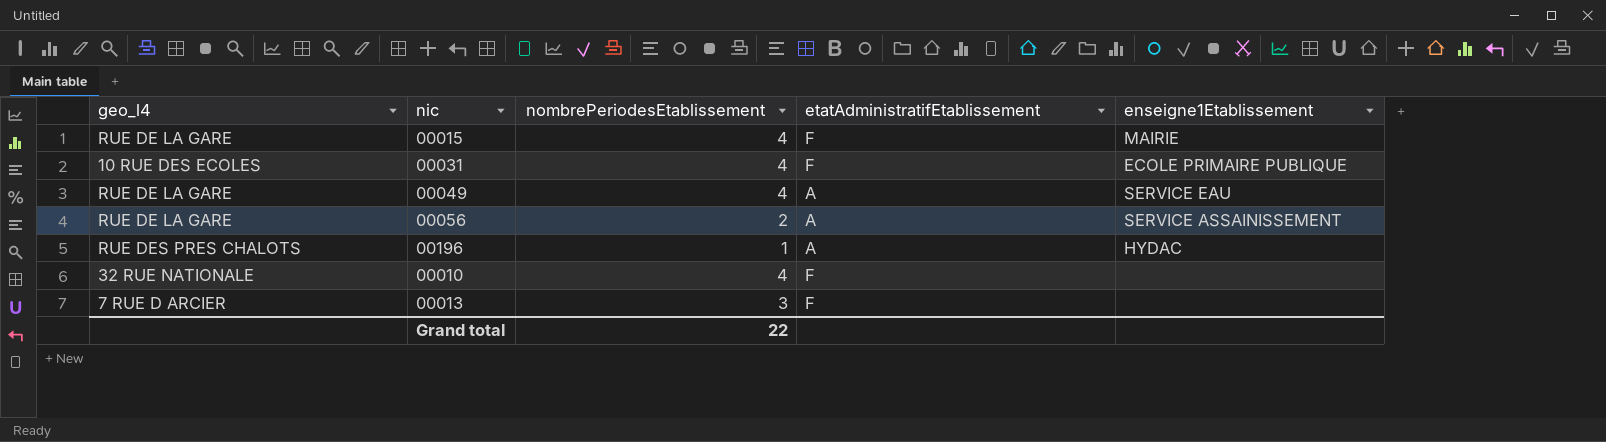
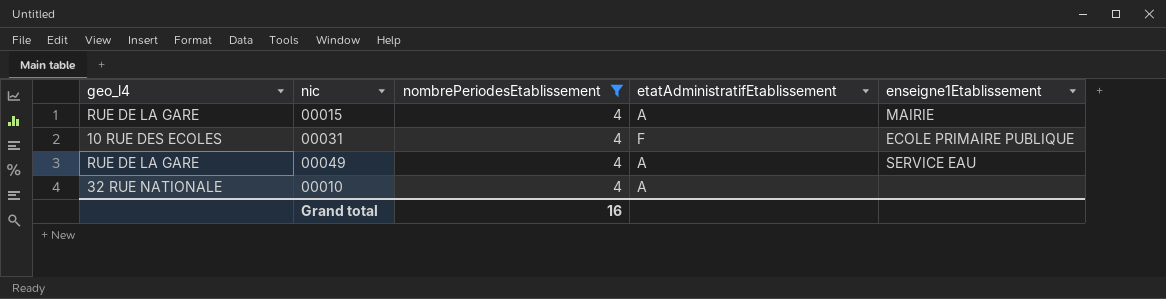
filter: none -> nombrePeriodesEtablissement = 4
00015 | etatAdministratifEtablissement: F -> A
00010 | etatAdministratifEtablissement: F -> A
Grand total | nombrePeriodesEtablissement: 22 -> 16

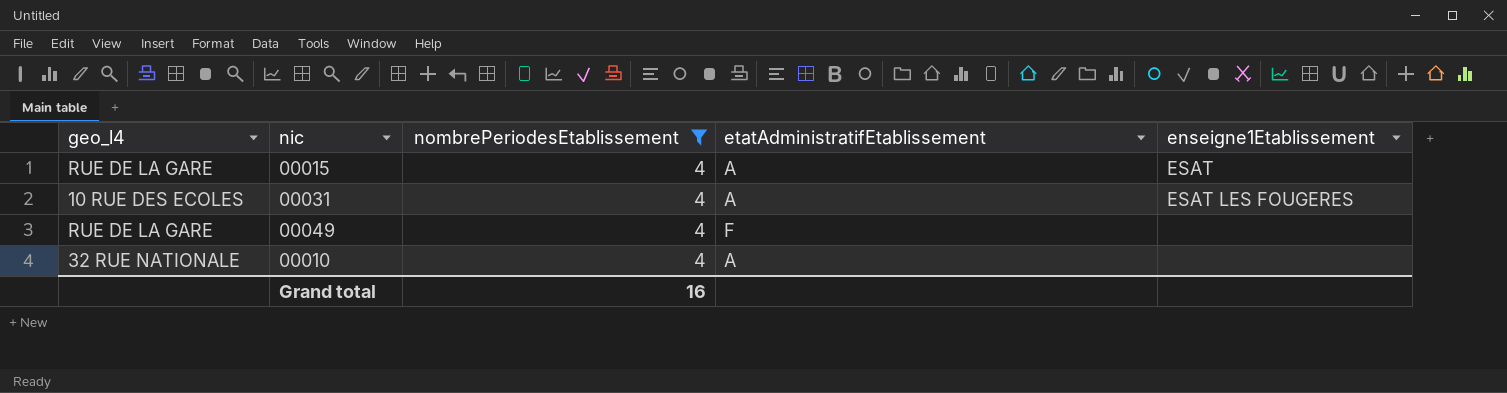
00015 | enseigne1Etablissement: MAIRIE -> ESAT
00031 | etatAdministratifEtablissement: F -> A
00031 | enseigne1Etablissement: ECOLE PRIMAIRE PUBLIQUE -> ESAT LES FOUGERES
00049 | etatAdministratifEtablissement: A -> F
00049 | enseigne1Etablissement: SERVICE EAU -> none

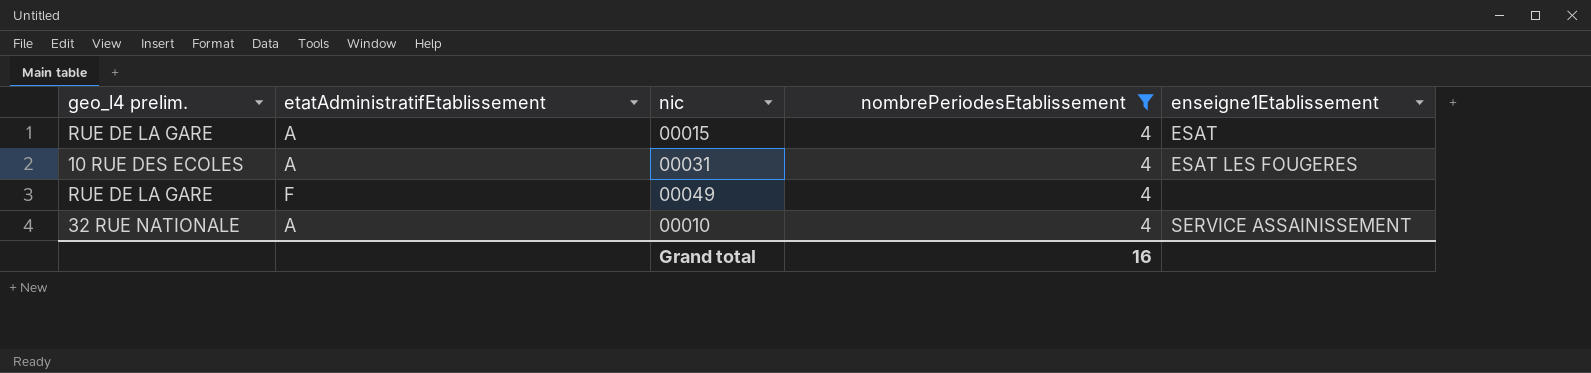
column name: geo_l4 -> geo_l4 prelim.
column etatAdministratifEtablissement | position: 4 -> 2
00010 | enseigne1Etablissement: none -> SERVICE ASSAINISSEMENT

